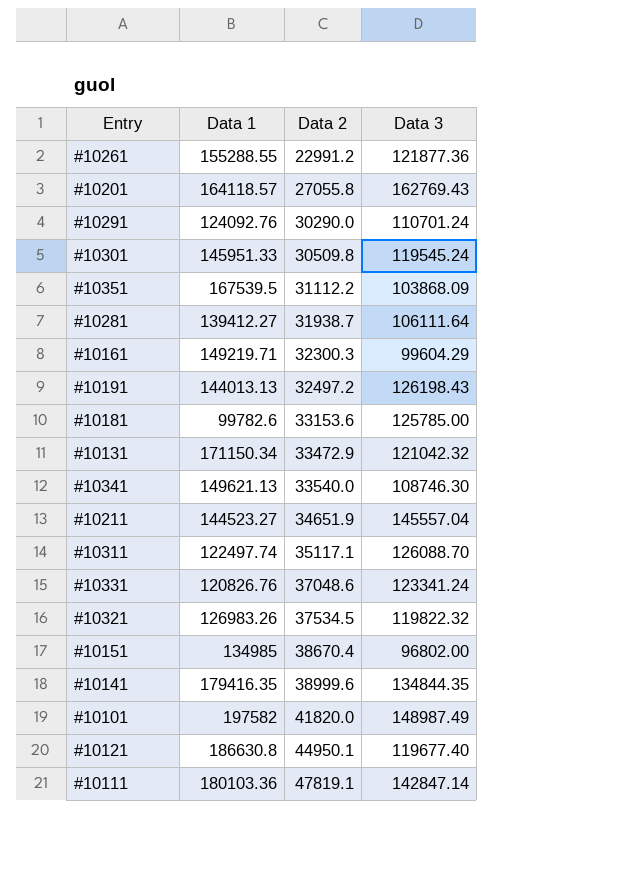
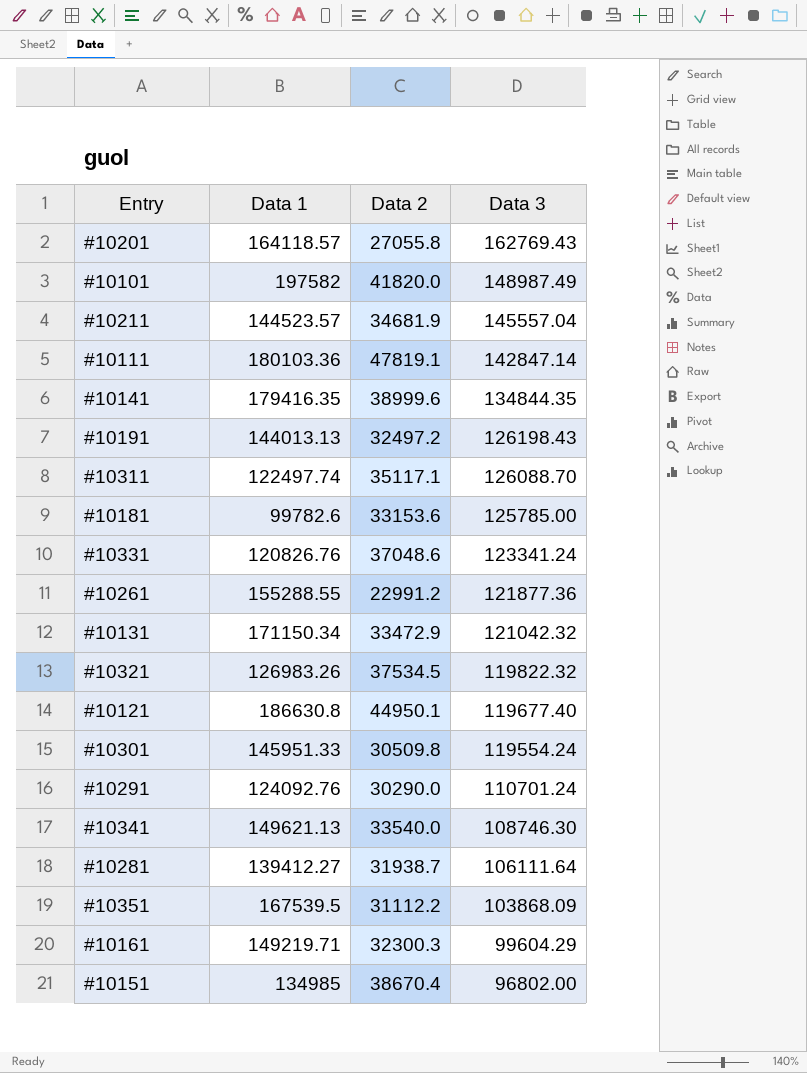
row order: Data 2 ascending -> Data 3 descending
#10211 | Data 1: 144523.27 -> 144523.57
#10211 | Data 2: 34651.9 -> 34681.9
#10301 | Data 3: 119545.24 -> 119554.24

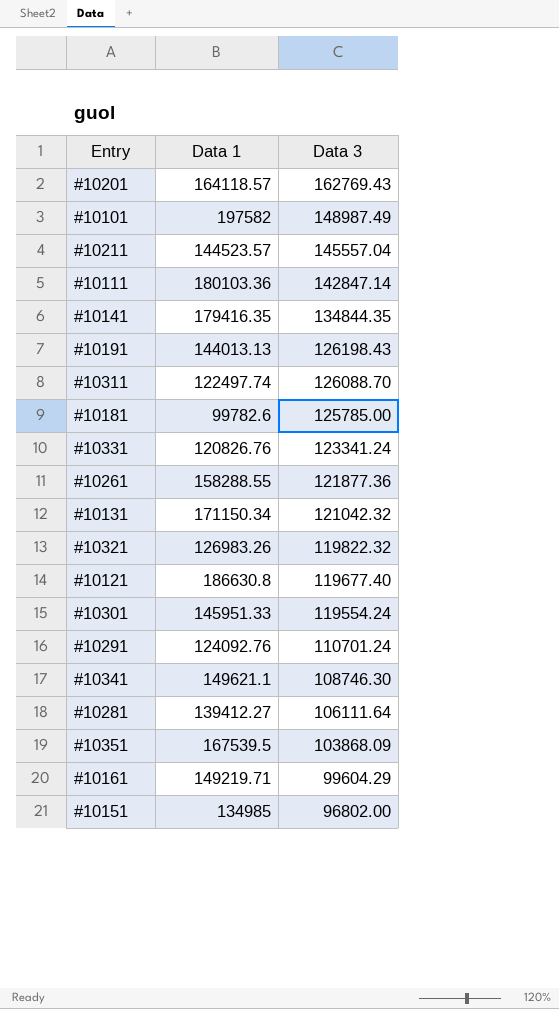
column Data 2 | position: 3 -> none
#10261 | Data 1: 155288.55 -> 158288.55
#10341 | Data 1: 149621.13 -> 149621.1

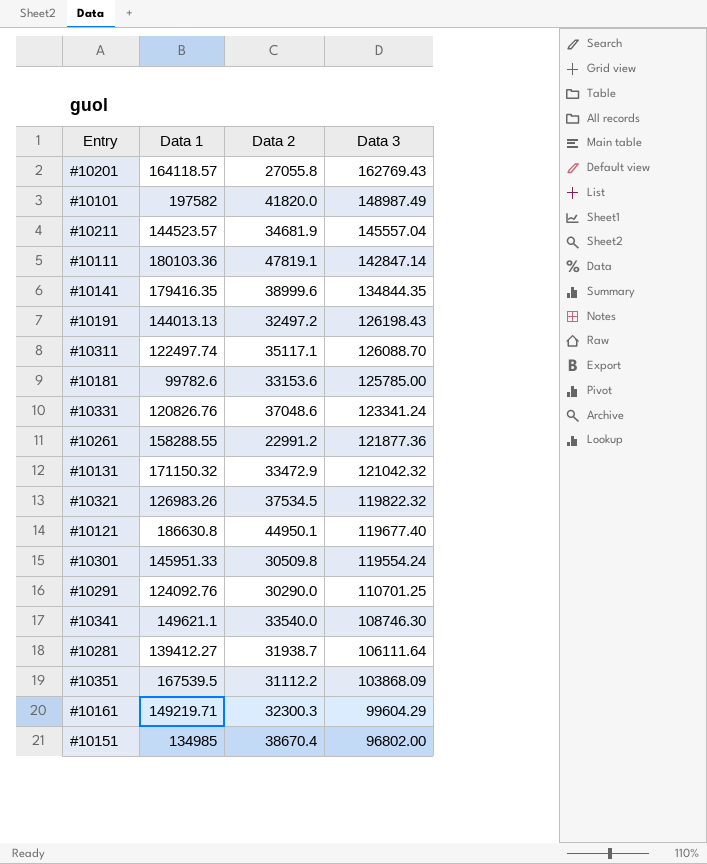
column Data 2 | position: none -> 3
#10131 | Data 1: 171150.34 -> 171150.32
#10291 | Data 3: 110701.24 -> 110701.25

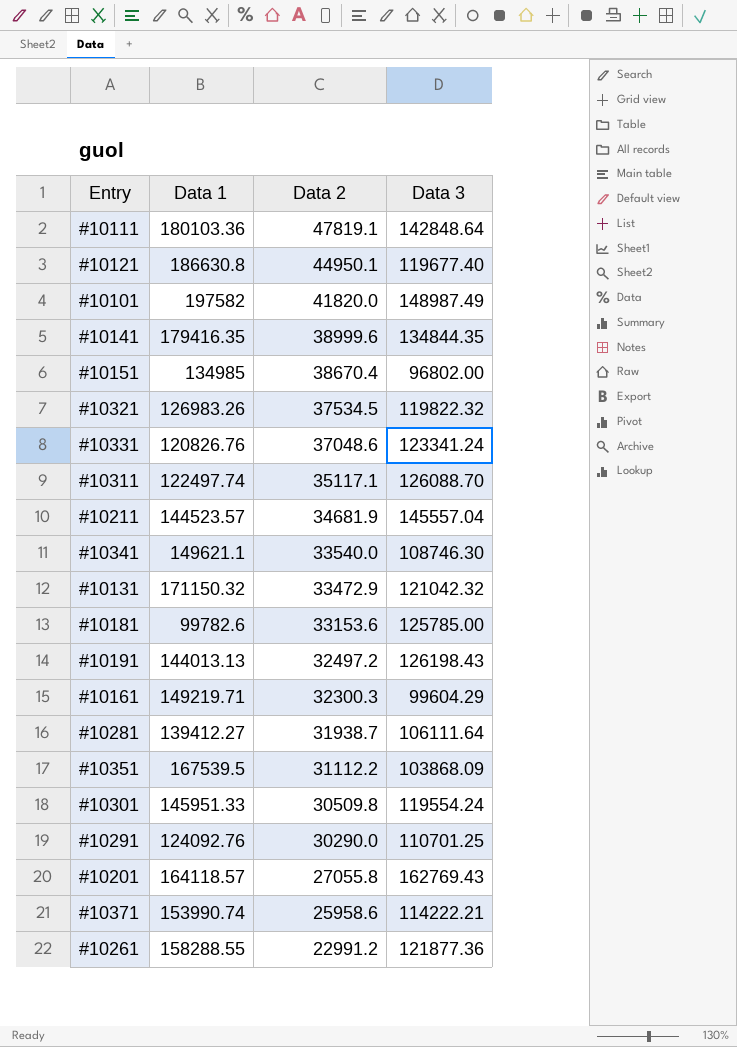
row order: Data 3 descending -> Data 2 descending
#10111 | Data 3: 142847.14 -> 142848.64
row #10371: none -> 153990.74 | 25958.6 | 114222.21

